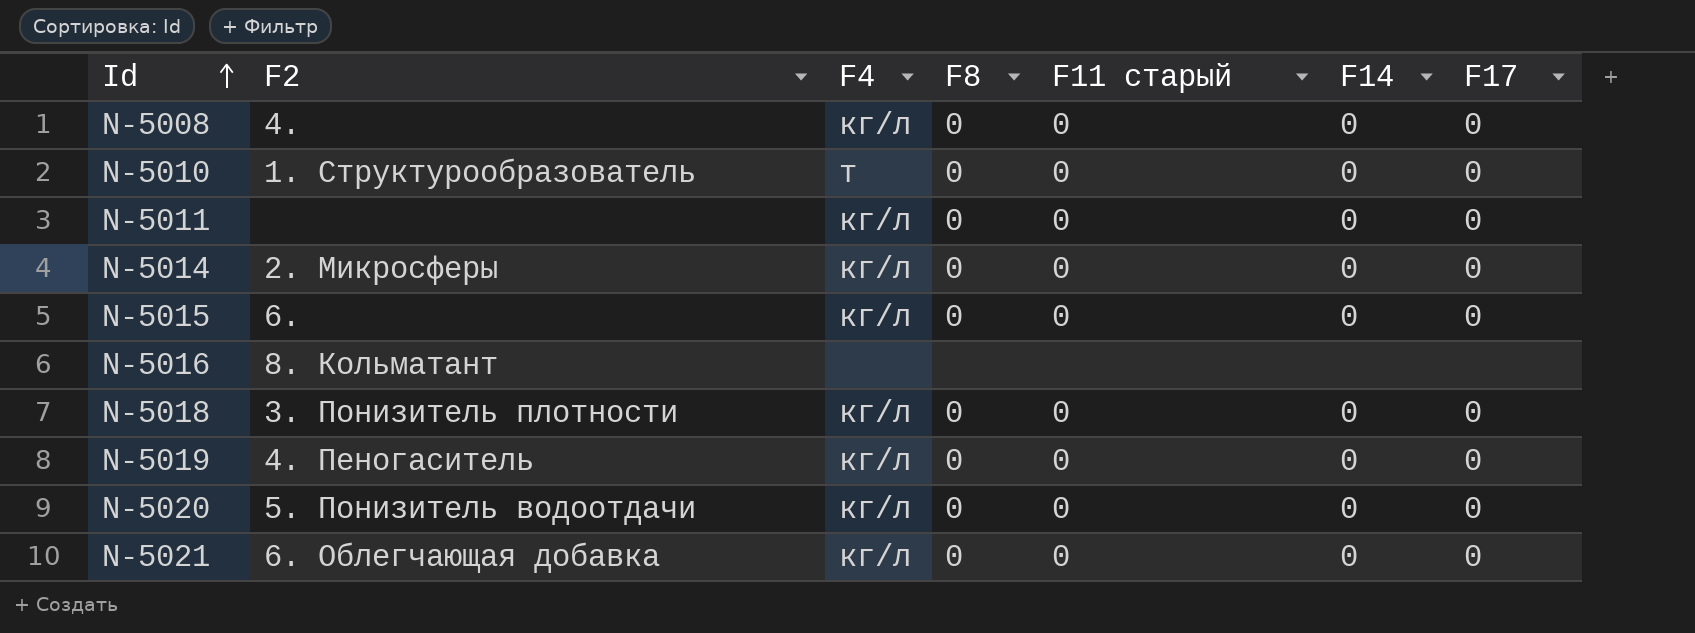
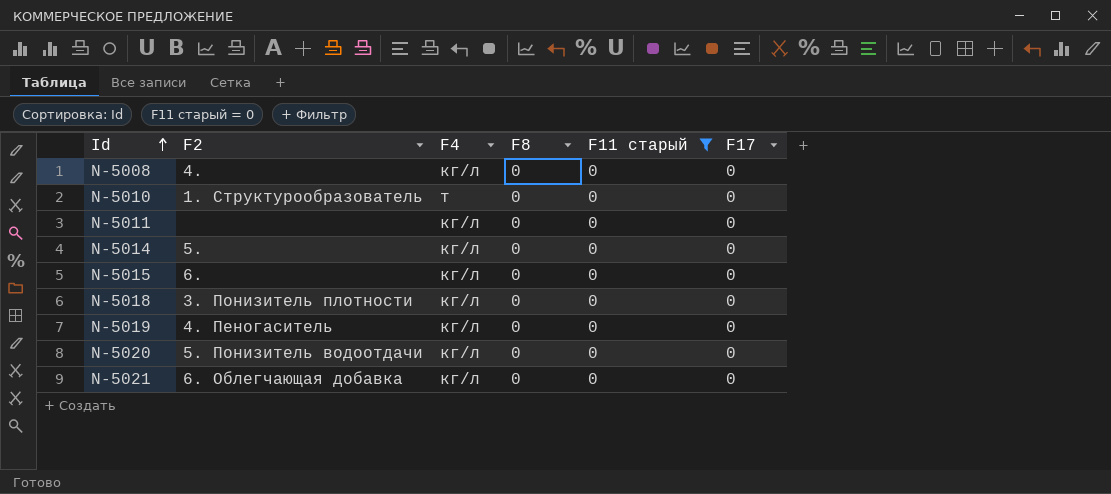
filter: none -> F11 старый = 0
column F14 | position: 6 -> none
N-5014 | F2: 2. Микросферы -> 5.

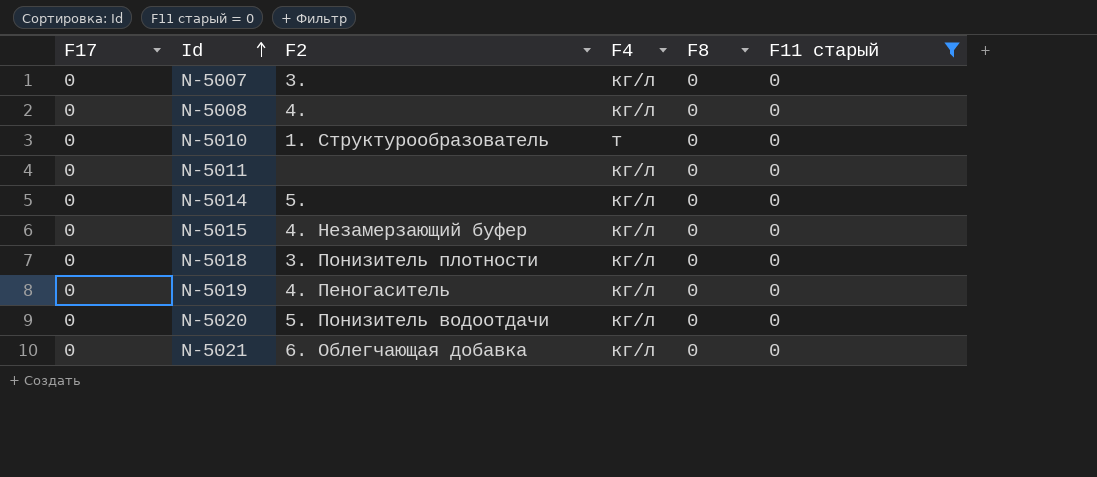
column F17 | position: 6 -> 1
row N-5007: none -> 0 | 3. | кг/л | 0 | 0
N-5015 | F2: 6. -> 4. Незамерзающий буфер

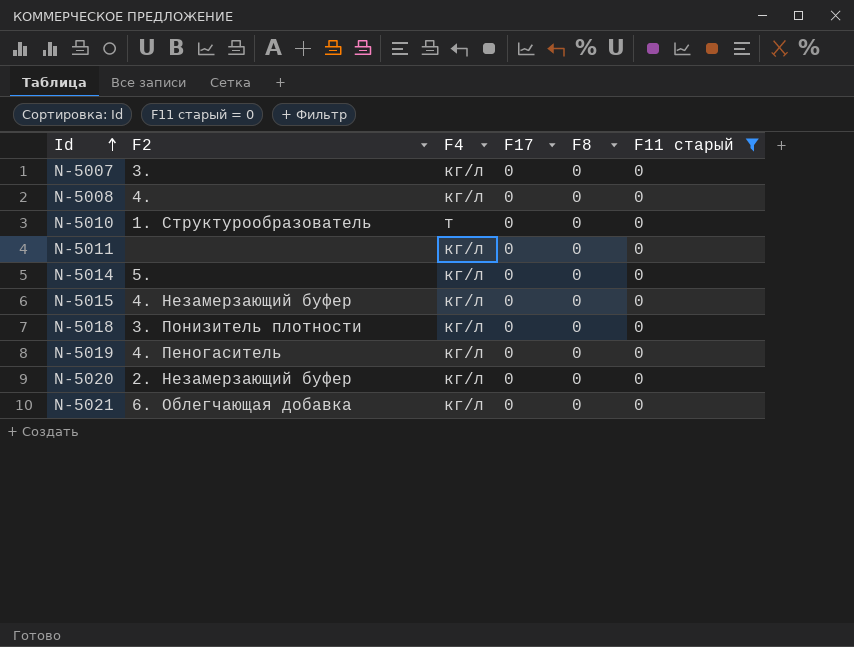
column F17 | position: 1 -> 4
N-5020 | F2: 5. Понизитель водоотдачи -> 2. Незамерзающий буфер

